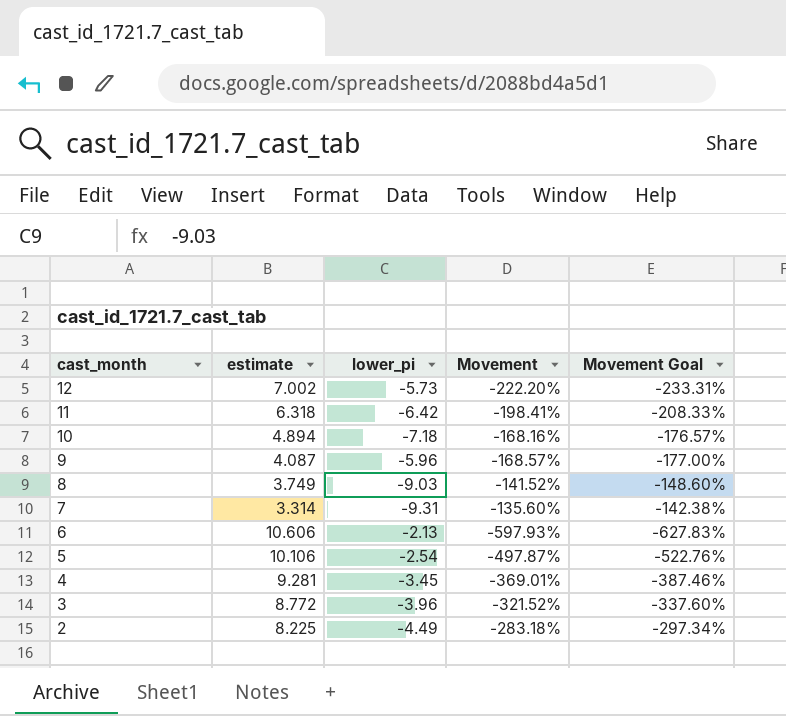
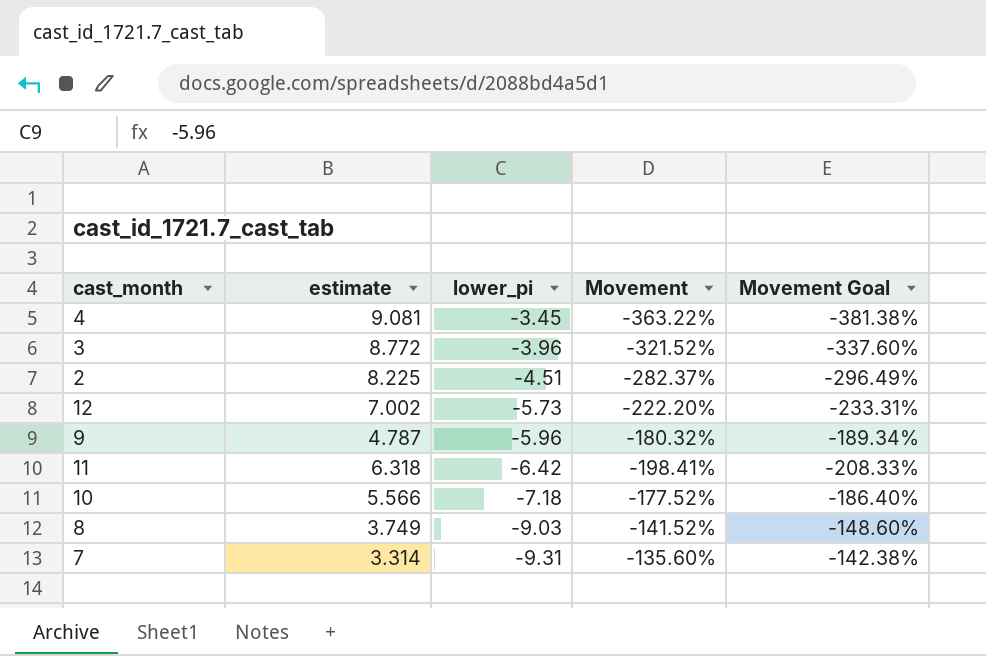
row order: cast_month descending -> lower_pi descending
row 6: 10.606 | -2.13 | -597.93% | -627.83% -> none
row 5: 10.106 | -2.54 | -497.87% | -522.76% -> none
4 | estimate: 9.281 -> 9.081
4 | Movement: -369.01% -> -363.22%
4 | Movement Goal: -387.46% -> -381.38%
2 | lower_pi: -4.49 -> -4.51
2 | Movement: -283.18% -> -282.37%
2 | Movement Goal: -297.34% -> -296.49%
9 | estimate: 4.087 -> 4.787
9 | Movement: -168.57% -> -180.32%
9 | Movement Goal: -177.00% -> -189.34%
10 | estimate: 4.894 -> 5.566
10 | Movement: -168.16% -> -177.52%
10 | Movement Goal: -176.57% -> -186.40%

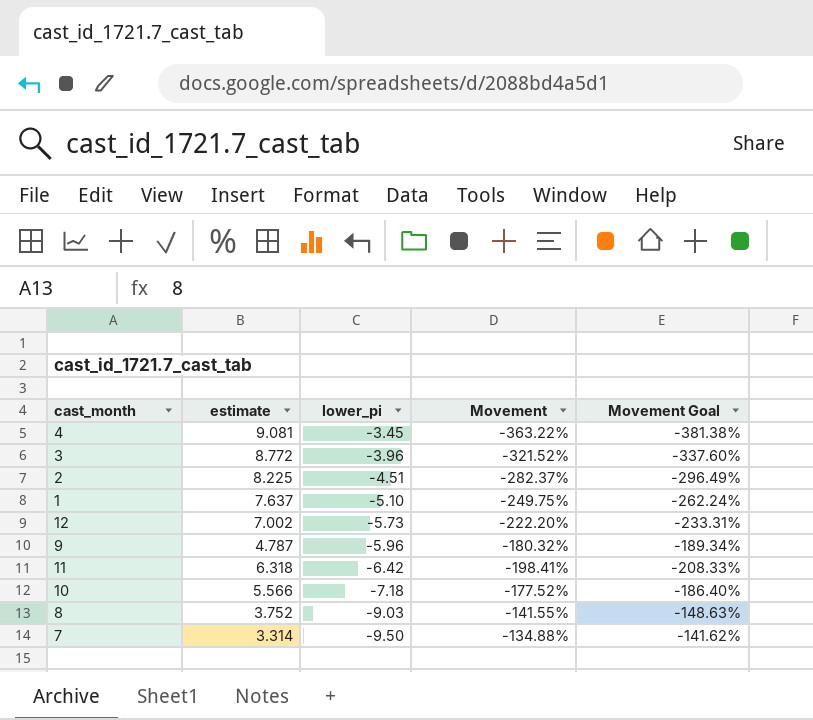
row 1: none -> 7.637 | -5.10 | -249.75% | -262.24%
8 | estimate: 3.749 -> 3.752
8 | Movement: -141.52% -> -141.55%
8 | Movement Goal: -148.60% -> -148.63%
7 | lower_pi: -9.31 -> -9.50
7 | Movement: -135.60% -> -134.88%
7 | Movement Goal: -142.38% -> -141.62%

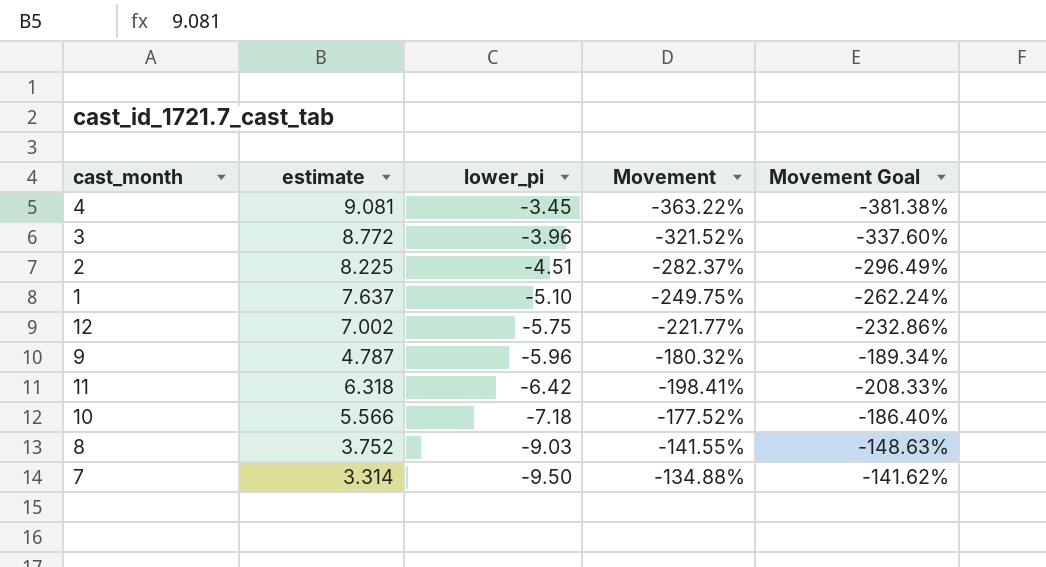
12 | lower_pi: -5.73 -> -5.75
12 | Movement: -222.20% -> -221.77%
12 | Movement Goal: -233.31% -> -232.86%

